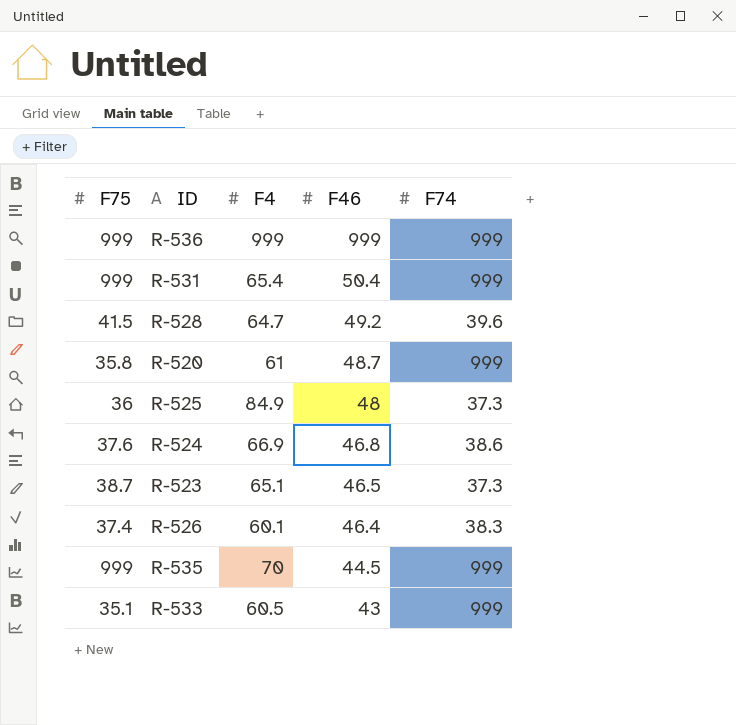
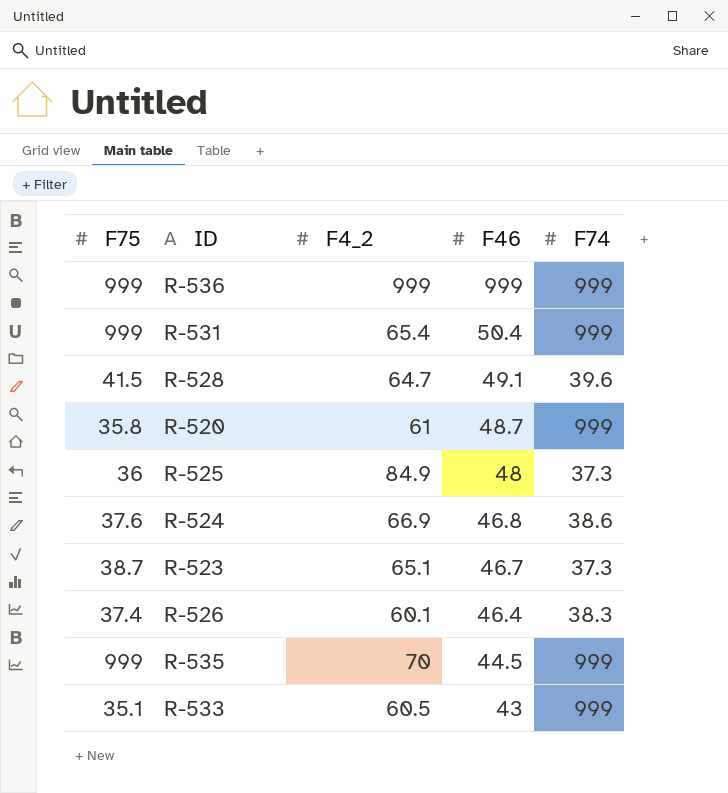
column name: F4 -> F4_2
R-528 | F46: 49.2 -> 49.1
R-523 | F46: 46.5 -> 46.7

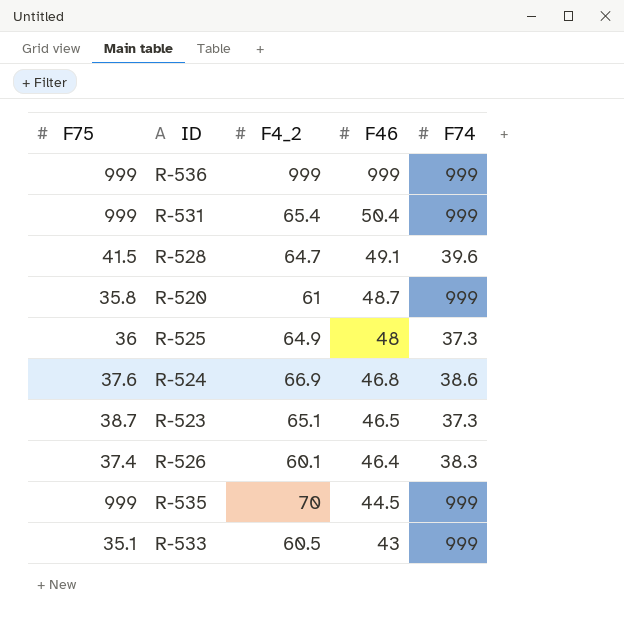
R-525 | F4_2: 84.9 -> 64.9
R-523 | F46: 46.7 -> 46.5

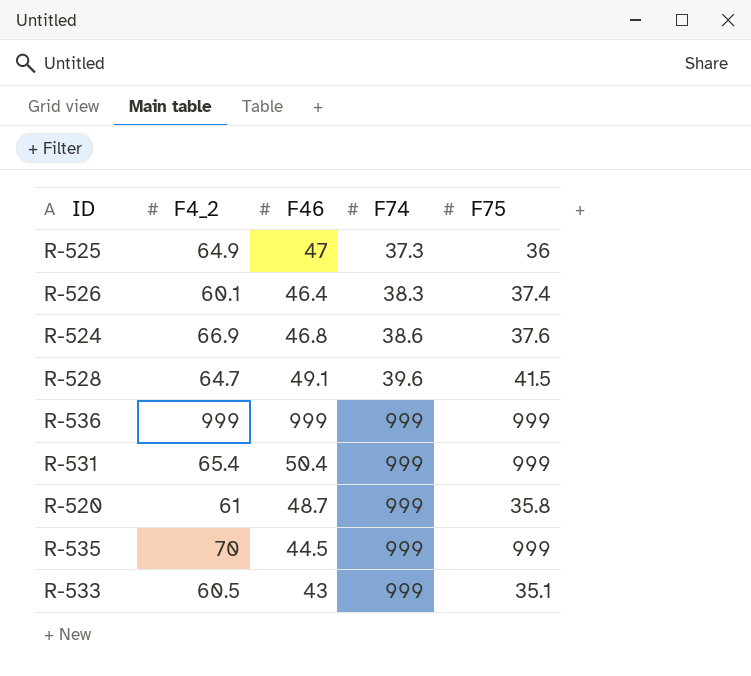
row order: F46 descending -> F74 ascending
column F75 | position: 1 -> 5
row R-523: 38.7 | 65.1 | 46.5 | 37.3 -> none
R-525 | F46: 48 -> 47

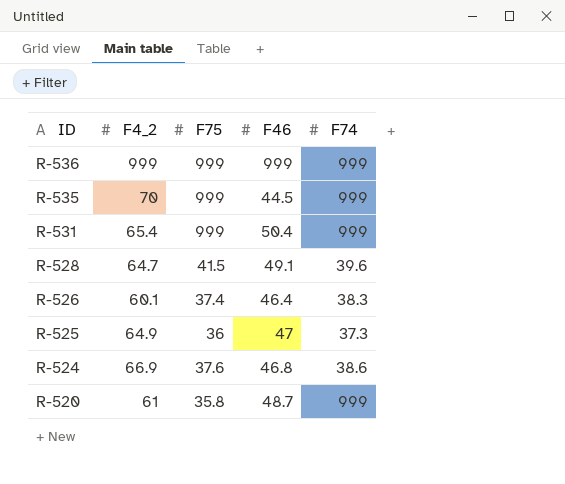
row order: F74 ascending -> ID descending
column F75 | position: 5 -> 3
row R-533: 60.5 | 43 | 999 | 35.1 -> none

